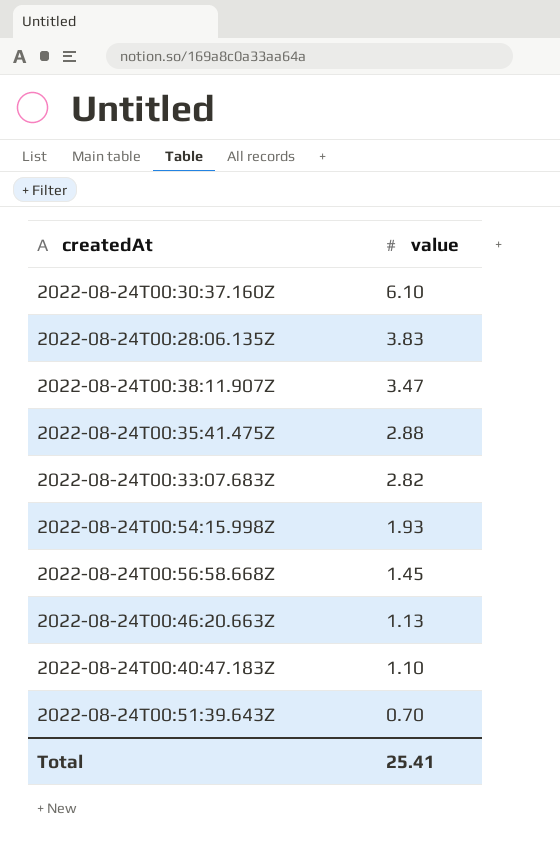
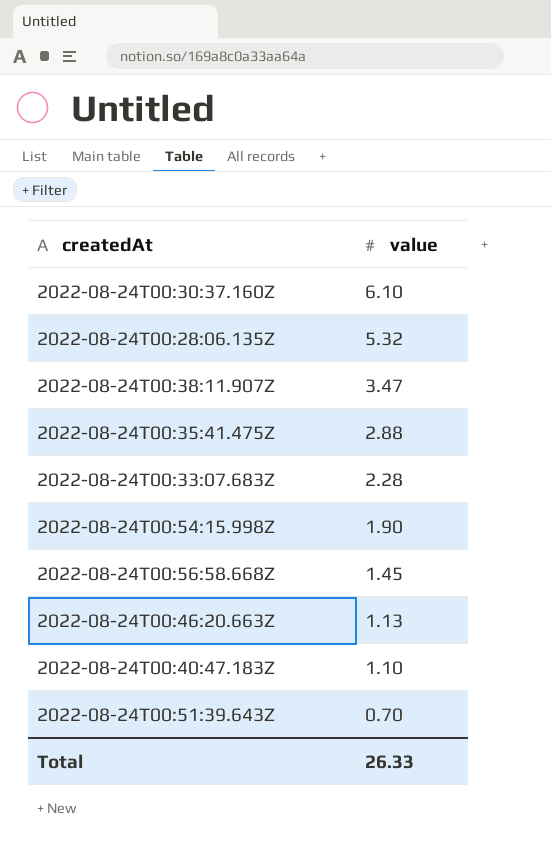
2022-08-24T00:28:06.135Z | value: 3.83 -> 5.32
2022-08-24T00:33:07.683Z | value: 2.82 -> 2.28
2022-08-24T00:54:15.998Z | value: 1.93 -> 1.90
Total | value: 25.41 -> 26.33

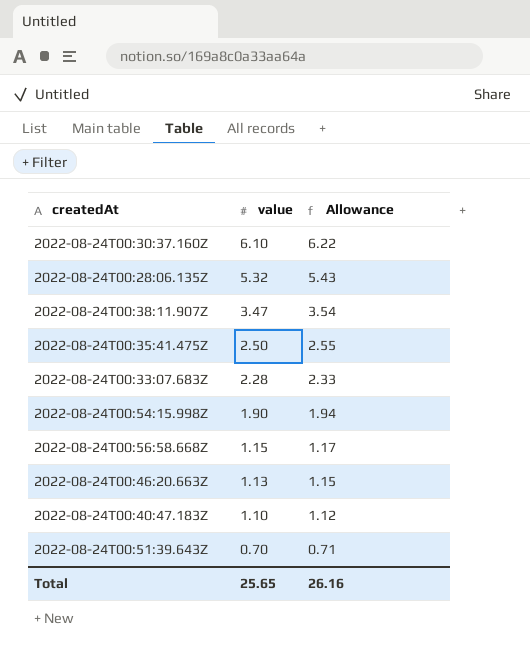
column Allowance | formula: none -> [value] * 1.02
2022-08-24T00:35:41.475Z | value: 2.88 -> 2.50
2022-08-24T00:56:58.668Z | value: 1.45 -> 1.15
Total | value: 26.33 -> 25.65

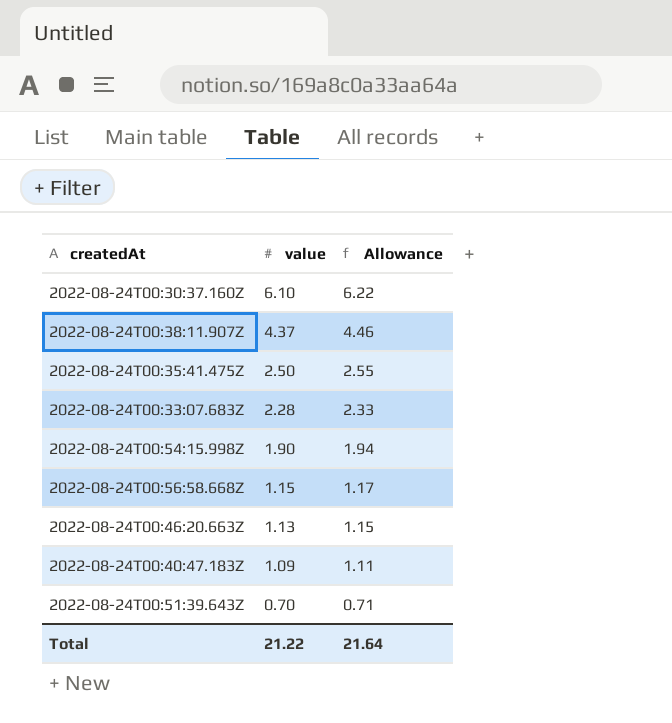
row 2022-08-24T00:28:06.135Z: 5.32 | 5.43 -> none
2022-08-24T00:38:11.907Z | value: 3.47 -> 4.37
2022-08-24T00:38:11.907Z | Allowance: 3.54 -> 4.46
2022-08-24T00:40:47.183Z | value: 1.10 -> 1.09
2022-08-24T00:40:47.183Z | Allowance: 1.12 -> 1.11
Total | value: 25.65 -> 21.22
Total | Allowance: 26.16 -> 21.64

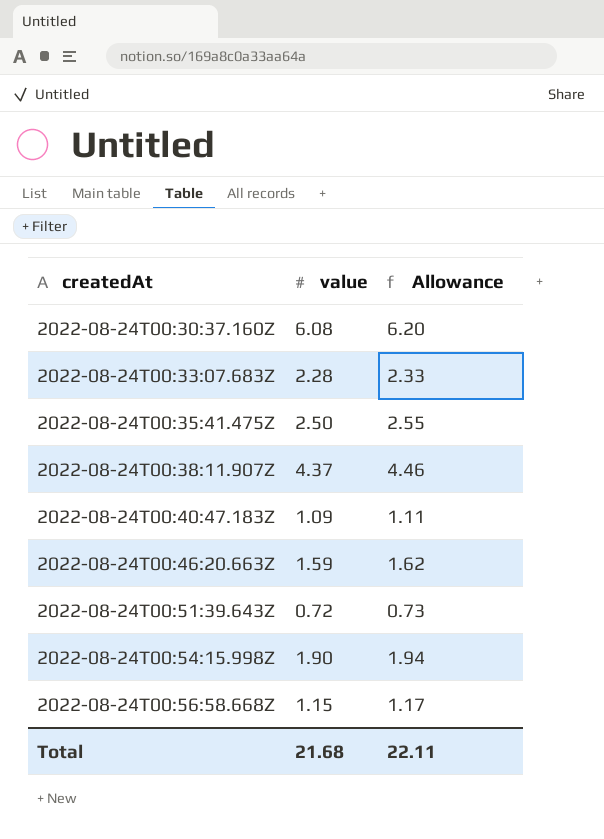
row order: value descending -> createdAt ascending
2022-08-24T00:30:37.160Z | value: 6.10 -> 6.08
2022-08-24T00:30:37.160Z | Allowance: 6.22 -> 6.20
2022-08-24T00:46:20.663Z | value: 1.13 -> 1.59
2022-08-24T00:46:20.663Z | Allowance: 1.15 -> 1.62
2022-08-24T00:51:39.643Z | value: 0.70 -> 0.72
2022-08-24T00:51:39.643Z | Allowance: 0.71 -> 0.73
Total | value: 21.22 -> 21.68
Total | Allowance: 21.64 -> 22.11

